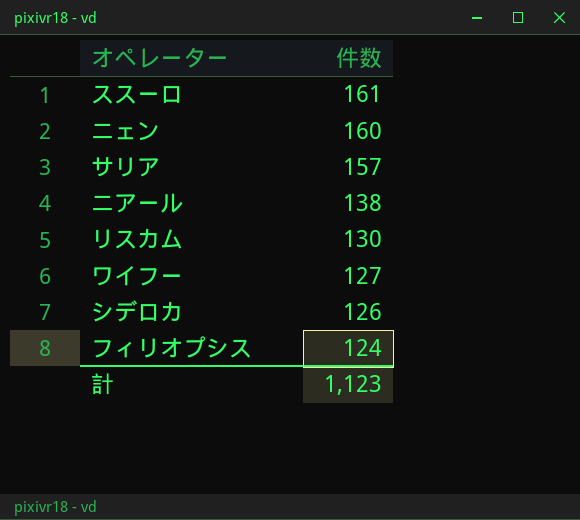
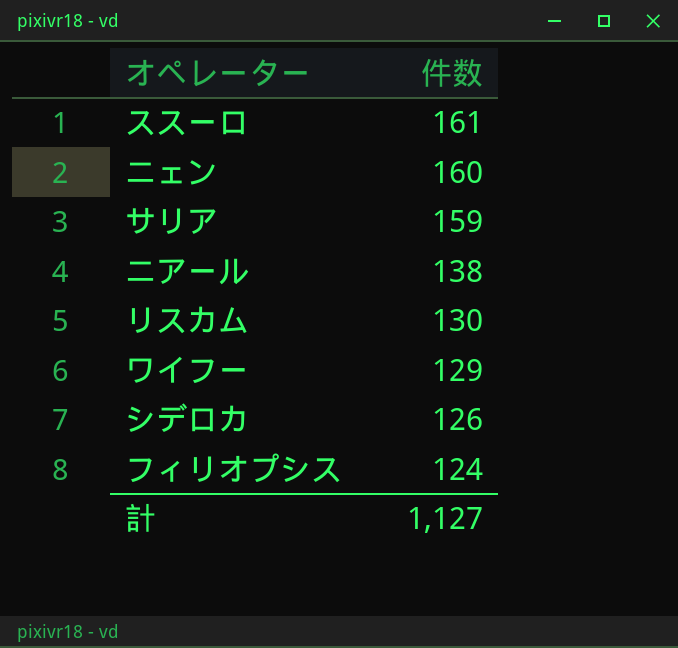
サリア | 件数: 157 -> 159
ワイフー | 件数: 127 -> 129
計 | 件数: 1,123 -> 1,127

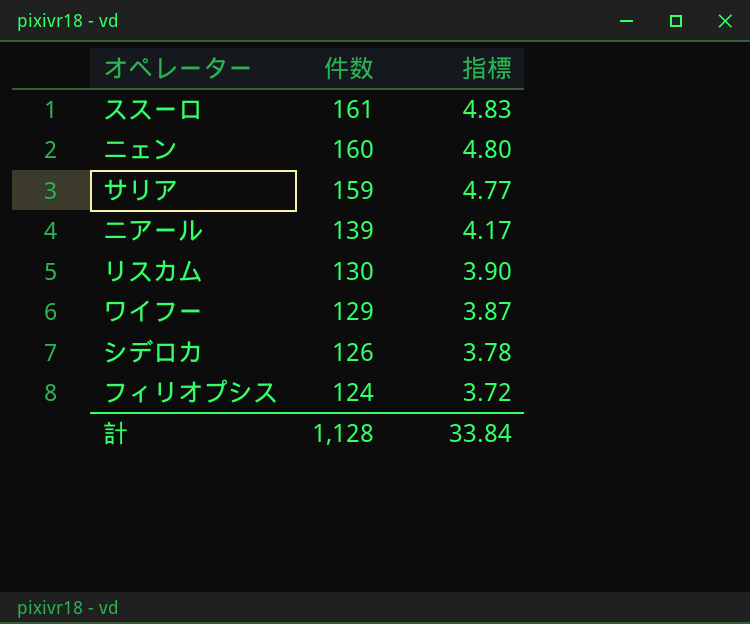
column 指標 | formula: none -> [件数] * 0.03
ニアール | 件数: 138 -> 139
計 | 件数: 1,127 -> 1,128

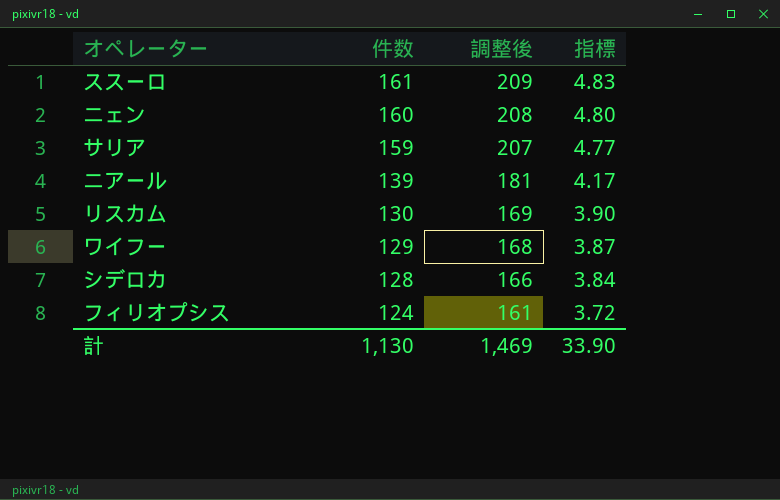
column 調整後 | formula: none -> [件数] * 1.3
シデロカ | 件数: 126 -> 128
シデロカ | 指標: 3.78 -> 3.84
計 | 件数: 1,128 -> 1,130
計 | 指標: 33.84 -> 33.90

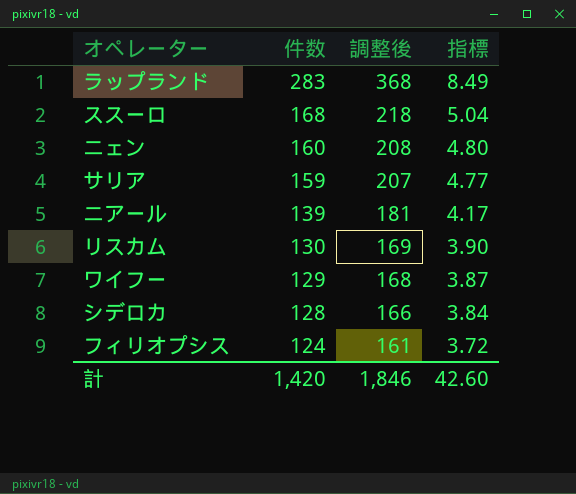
row ラップランド: none -> 283 | 368 | 8.49
ススーロ | 件数: 161 -> 168
ススーロ | 調整後: 209 -> 218
ススーロ | 指標: 4.83 -> 5.04
計 | 件数: 1,130 -> 1,420
計 | 調整後: 1,469 -> 1,846
計 | 指標: 33.90 -> 42.60

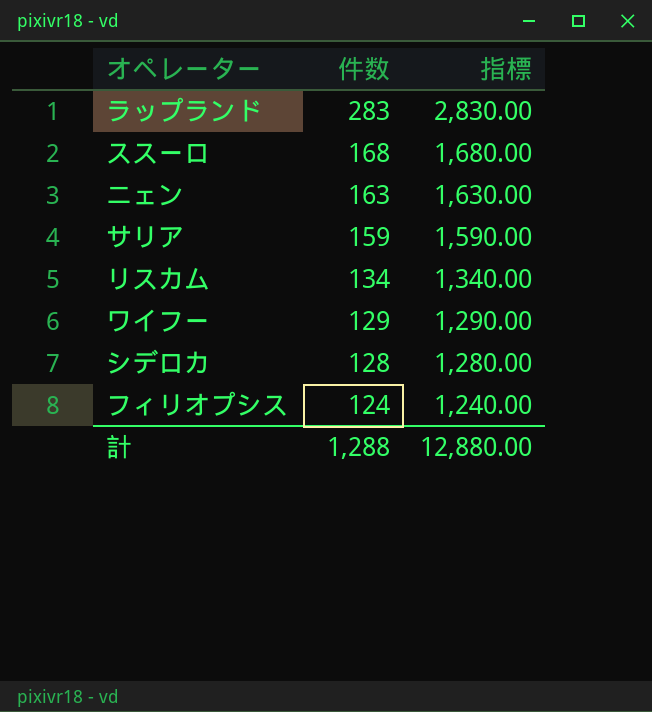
column 調整後 | formula: [件数] * 1.3 -> none
column 指標 | formula: [件数] * 0.03 -> [件数] * 10
row ニアール: 139 | 181 | 4.17 -> none
ニェン | 件数: 160 -> 163
リスカム | 件数: 130 -> 134
計 | 件数: 1,420 -> 1,288
計 | 指標: 42.60 -> 12,880.00

